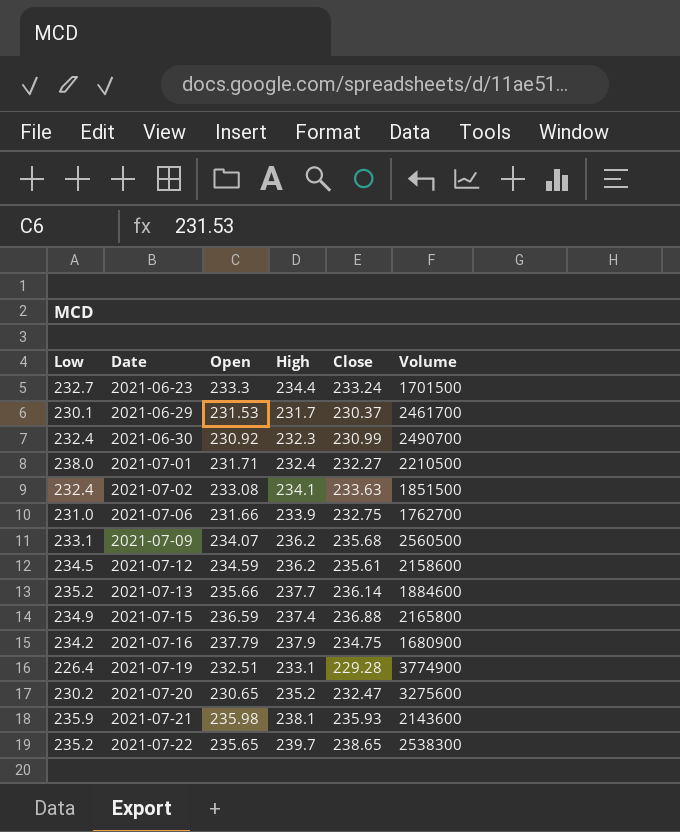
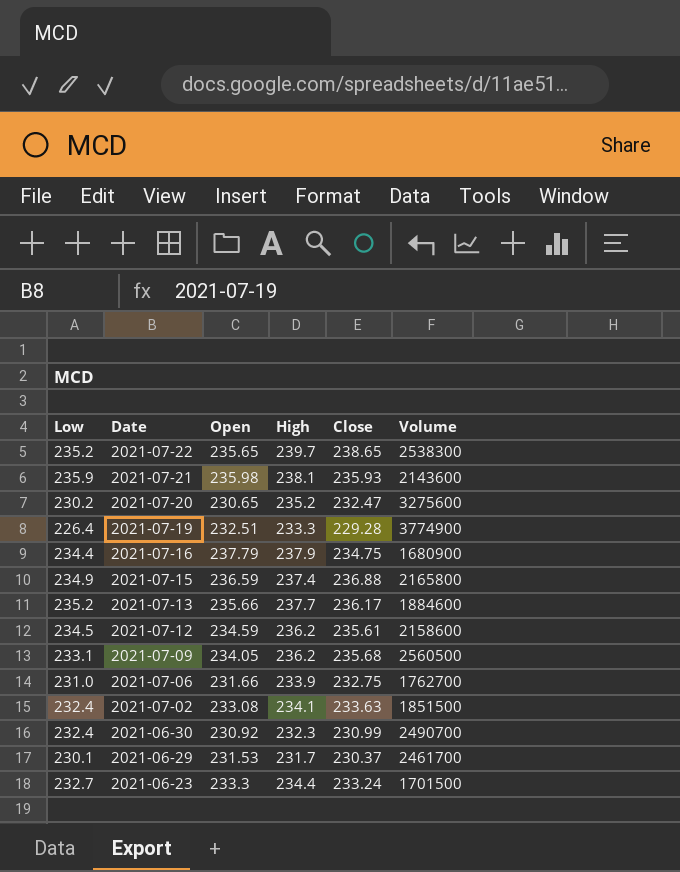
row order: Date ascending -> Date descending
row 2021-07-01: 238.0 | 231.71 | 232.4 | 232.27 | 2210500 -> none
2021-07-19 | High: 233.1 -> 233.3
2021-07-16 | Low: 234.2 -> 234.4
2021-07-13 | Close: 236.14 -> 236.17
2021-07-09 | Open: 234.07 -> 234.05

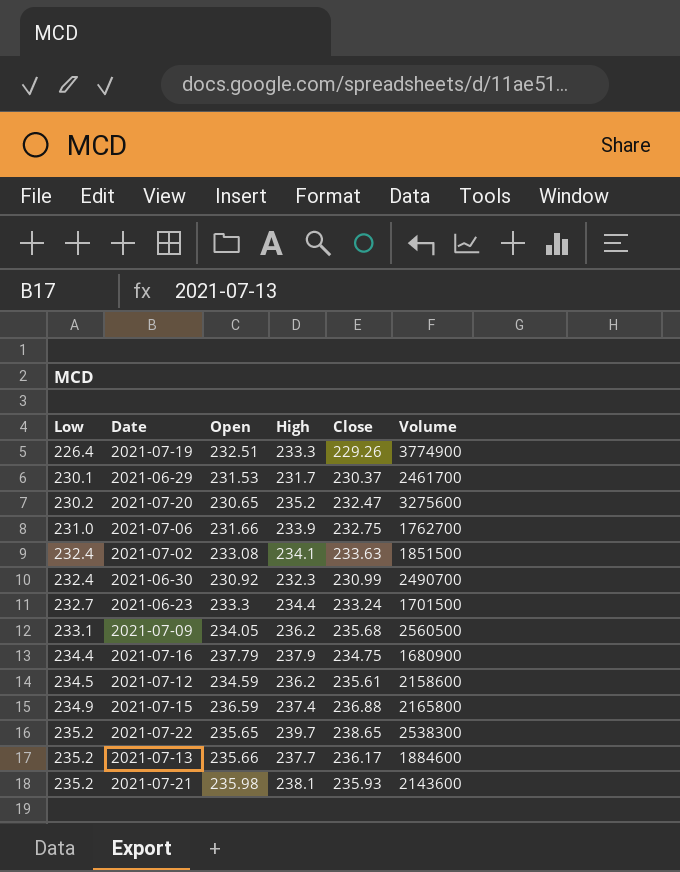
row order: Date descending -> Low ascending
2021-07-19 | Close: 229.28 -> 229.26
2021-07-21 | Low: 235.9 -> 235.2

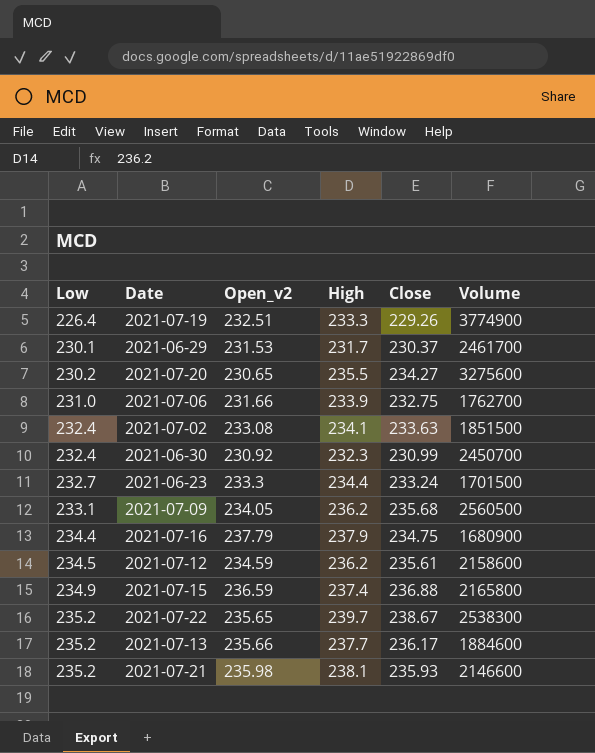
column name: Open -> Open_v2
2021-07-20 | High: 235.2 -> 235.5
2021-07-20 | Close: 232.47 -> 234.27
2021-06-30 | Volume: 2490700 -> 2450700
2021-07-22 | Close: 238.65 -> 238.67
2021-07-21 | Volume: 2143600 -> 2146600

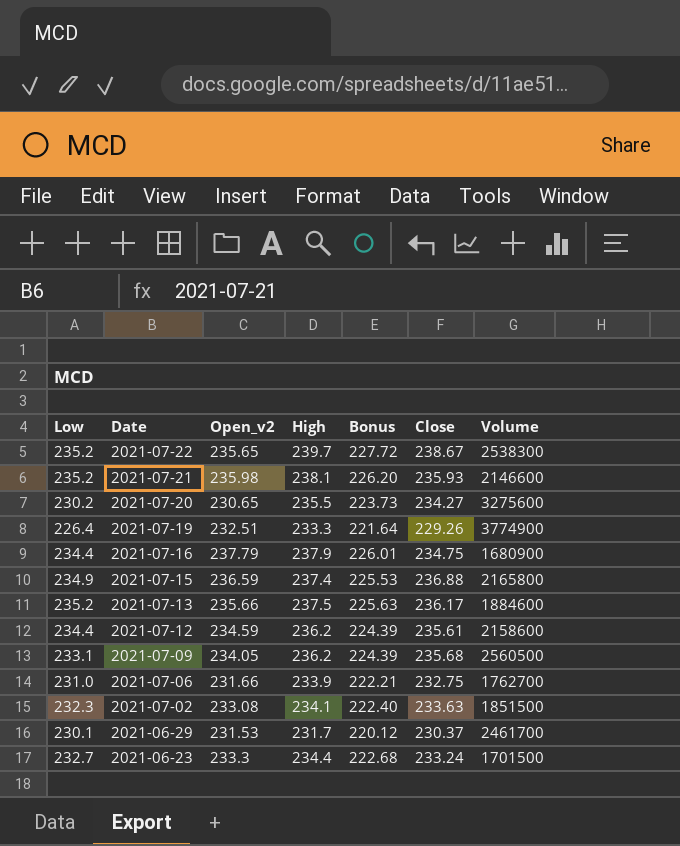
row order: Low ascending -> Date descending
column Bonus | formula: none -> [High] * 0.95
row 2021-06-30: 232.4 | 230.92 | 232.3 | 230.99 | 2450700 -> none
2021-07-13 | High: 237.7 -> 237.5
2021-07-12 | Low: 234.5 -> 234.4
2021-07-02 | Low: 232.4 -> 232.3

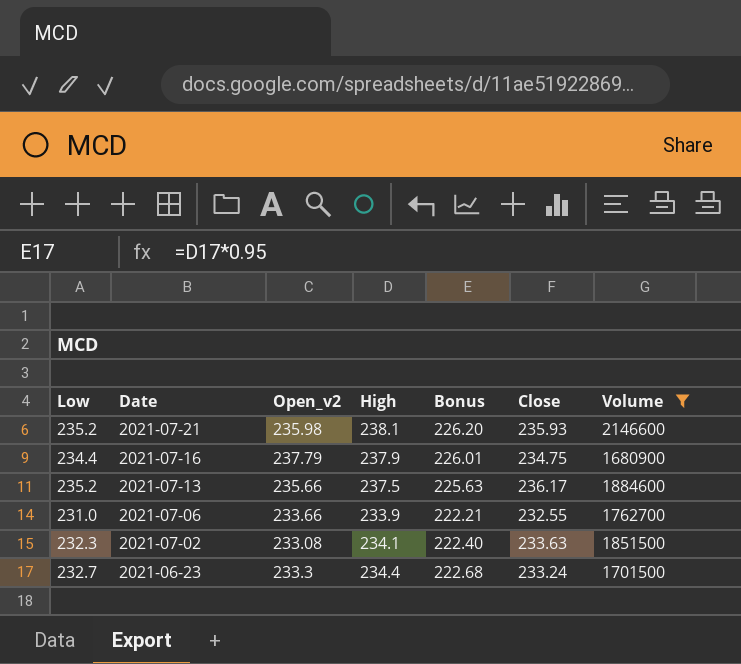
filter: none -> Volume <= 2146600
2021-07-06 | Open_v2: 231.66 -> 233.66
2021-07-06 | Close: 232.75 -> 232.55

